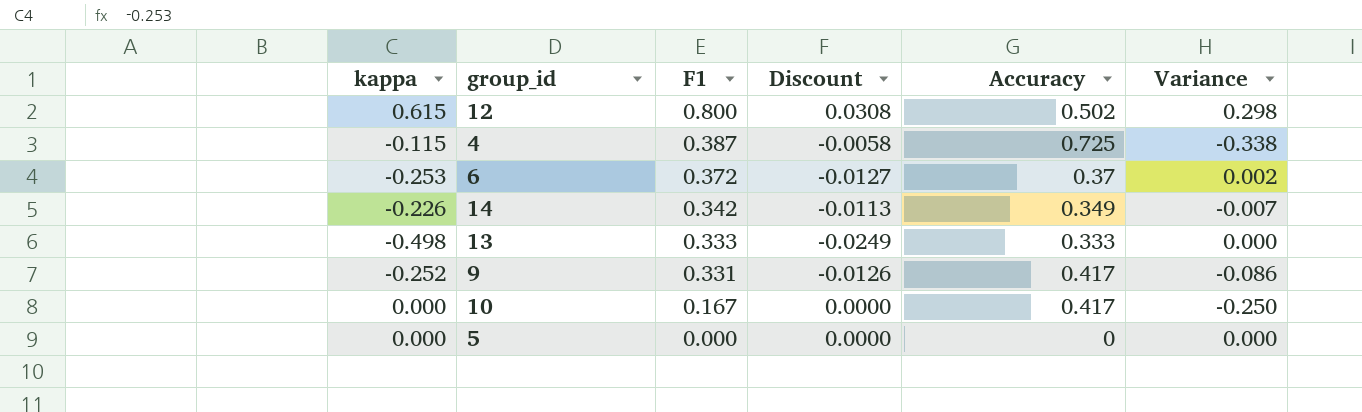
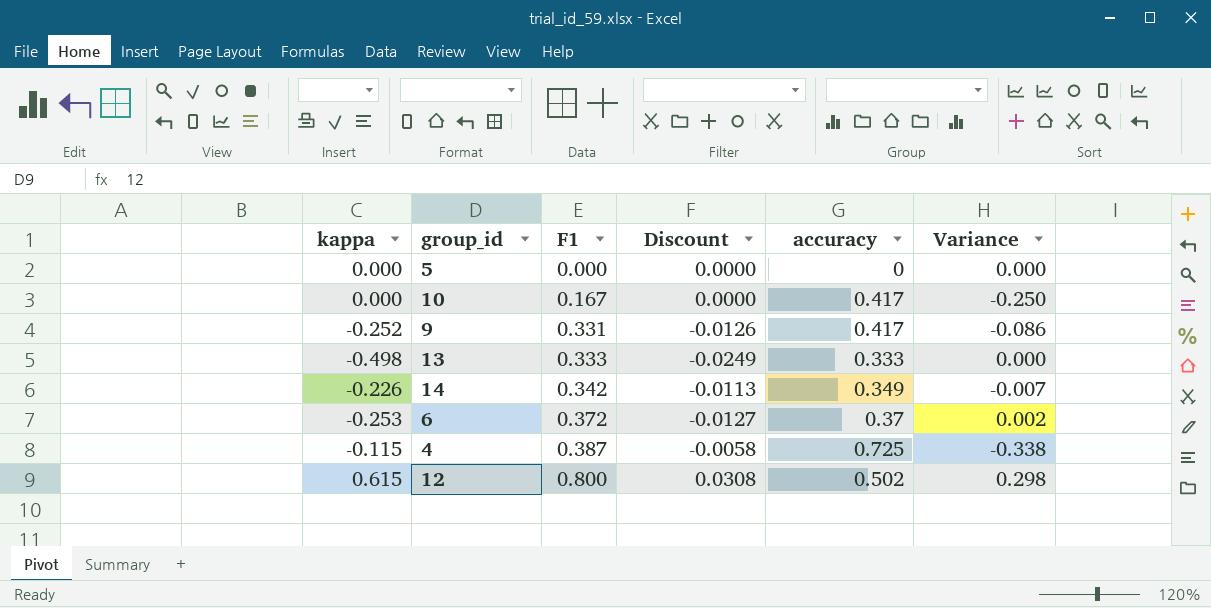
row order: F1 descending -> F1 ascending
column name: Accuracy -> accuracy

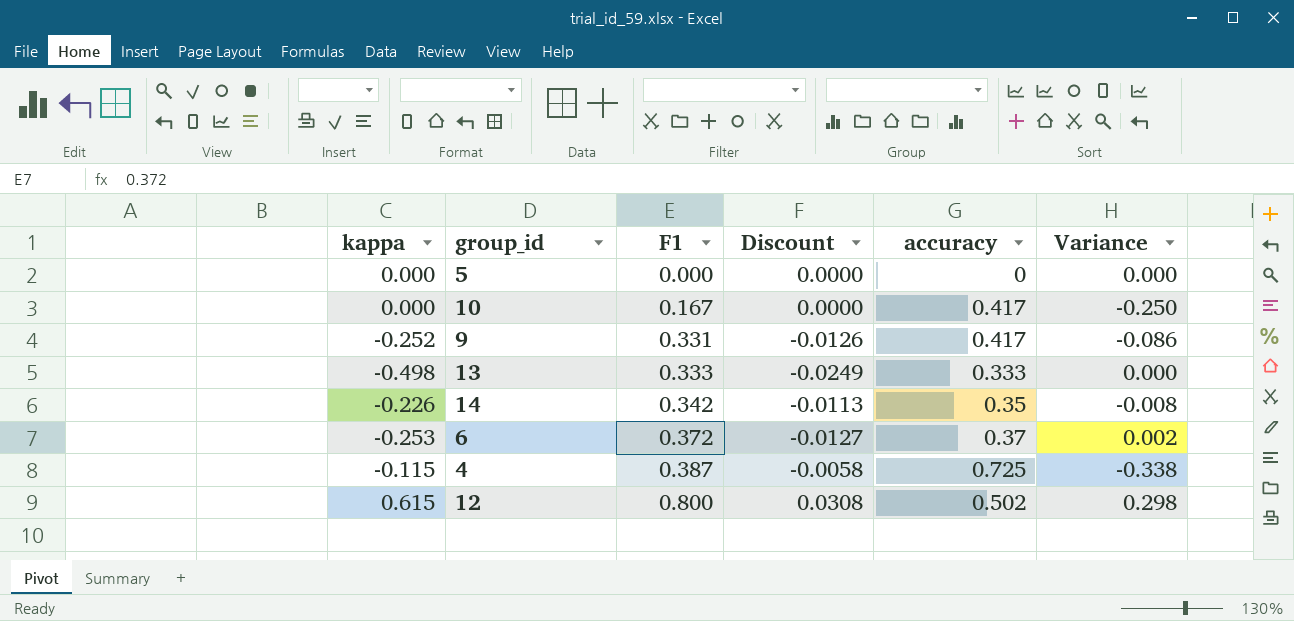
14 | accuracy: 0.349 -> 0.35
14 | Variance: -0.007 -> -0.008

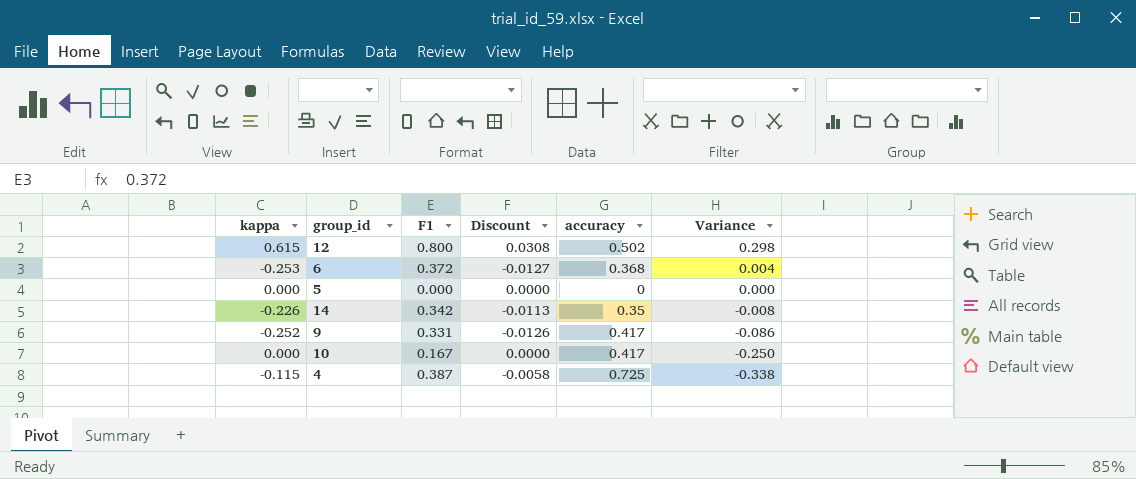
row order: F1 ascending -> Variance descending
row 13: -0.498 | 0.333 | -0.0249 | 0.333 | 0.000 -> none
6 | accuracy: 0.37 -> 0.368
6 | Variance: 0.002 -> 0.004

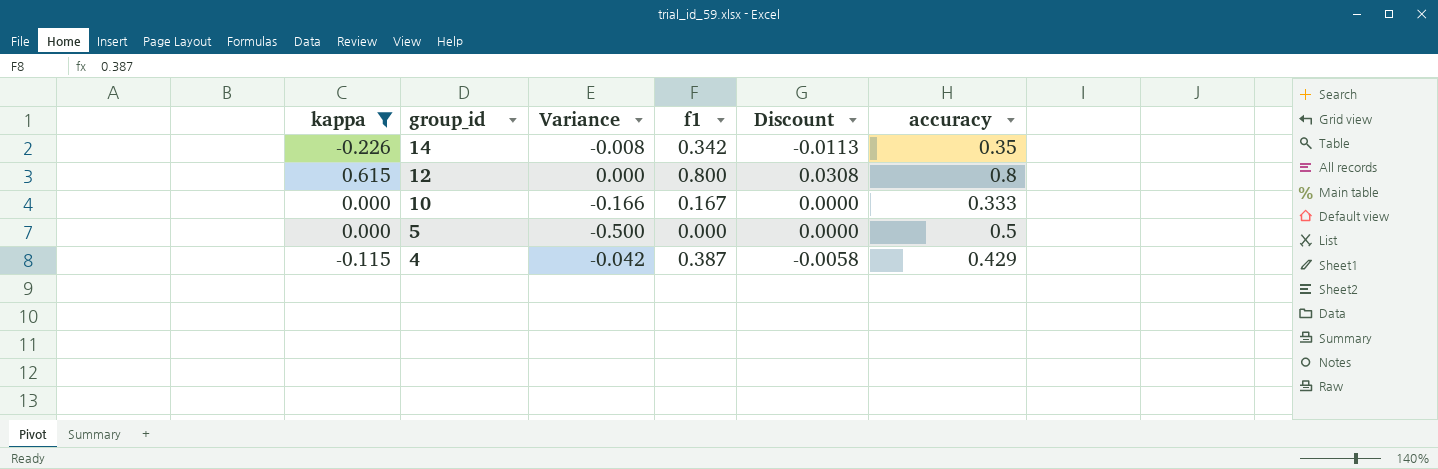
filter: none -> kappa >= -0.226
row order: Variance descending -> group_id descending
column Variance | position: 6 -> 3
column name: F1 -> f1
12 | Variance: 0.298 -> 0.000
12 | accuracy: 0.502 -> 0.8
10 | Variance: -0.250 -> -0.166
10 | accuracy: 0.417 -> 0.333
5 | Variance: 0.000 -> -0.500
5 | accuracy: 0 -> 0.5
4 | Variance: -0.338 -> -0.042
4 | accuracy: 0.725 -> 0.429

